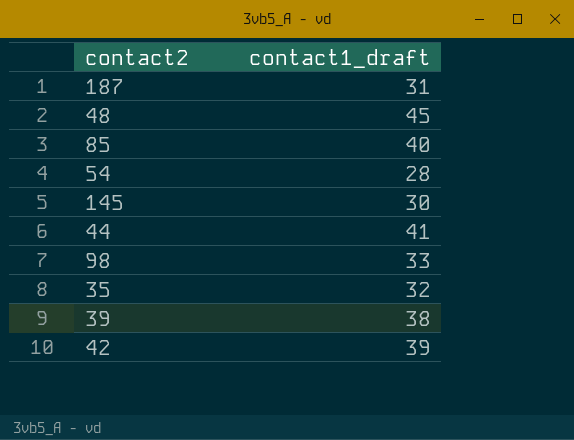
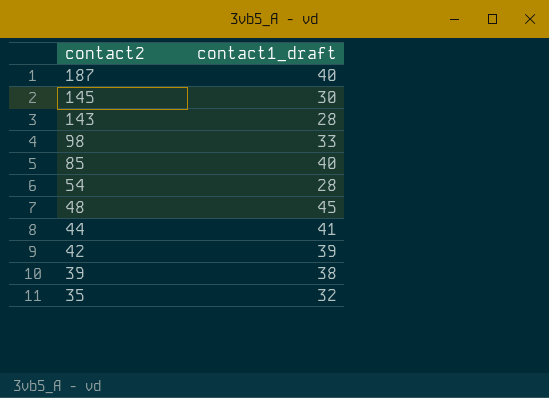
row order: none -> contact2 descending
187 | contact1_draft: 31 -> 40
row 143: none -> 28

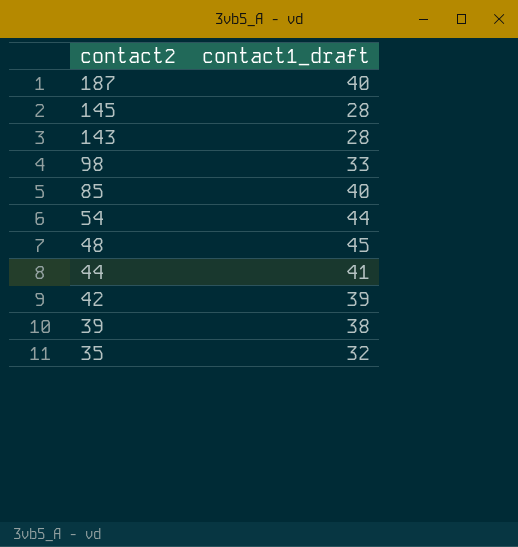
145 | contact1_draft: 30 -> 28
54 | contact1_draft: 28 -> 44

